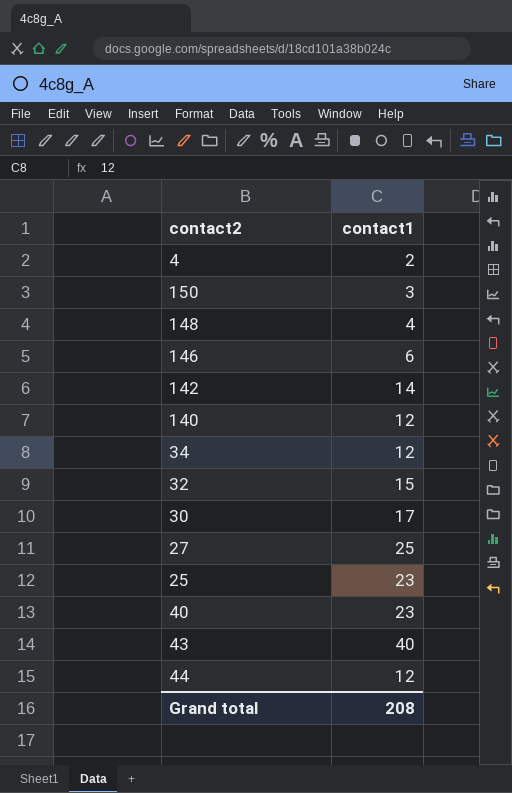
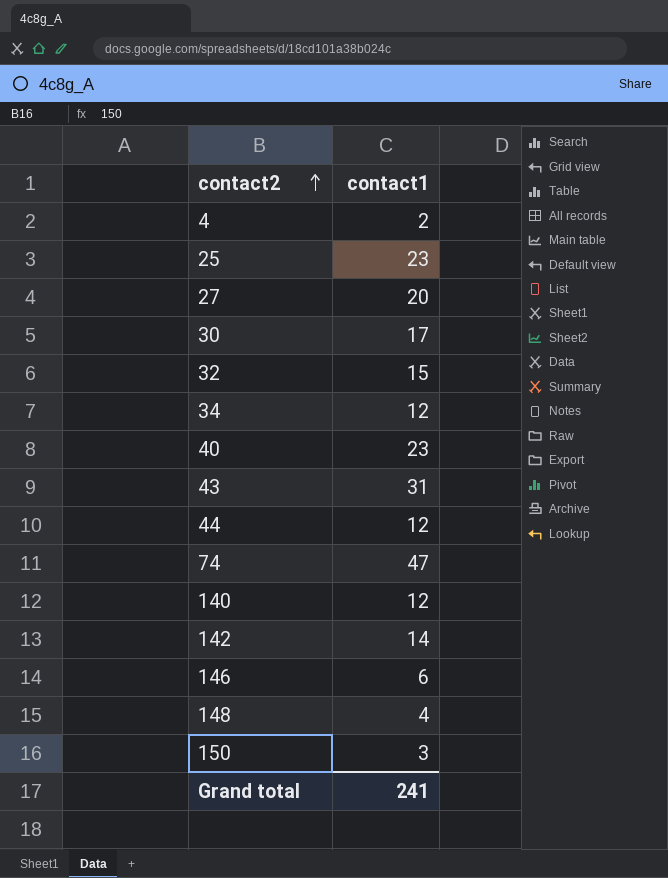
row order: none -> contact2 ascending
27 | contact1: 25 -> 20
43 | contact1: 40 -> 31
row 74: none -> 47
Grand total | contact1: 208 -> 241

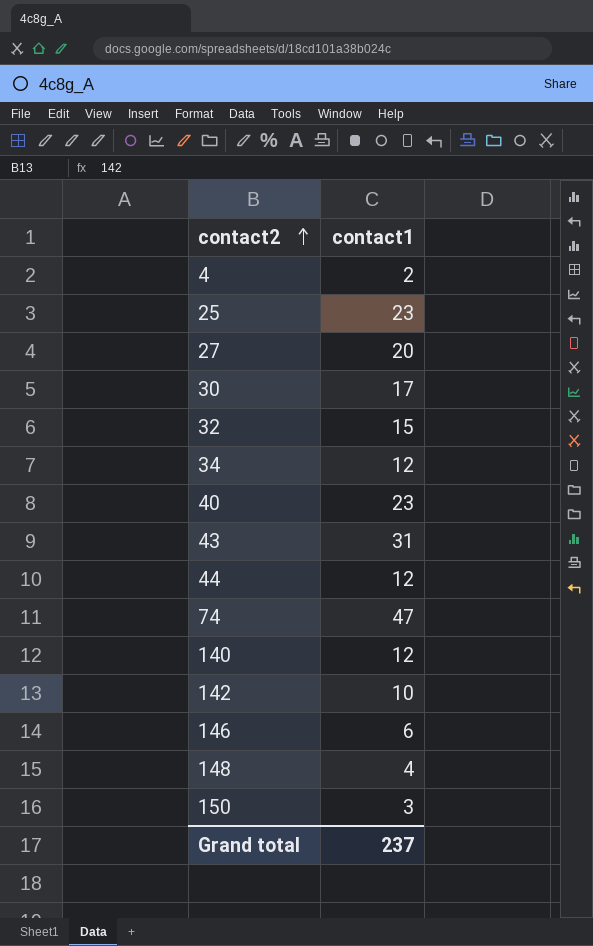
142 | contact1: 14 -> 10
Grand total | contact1: 241 -> 237

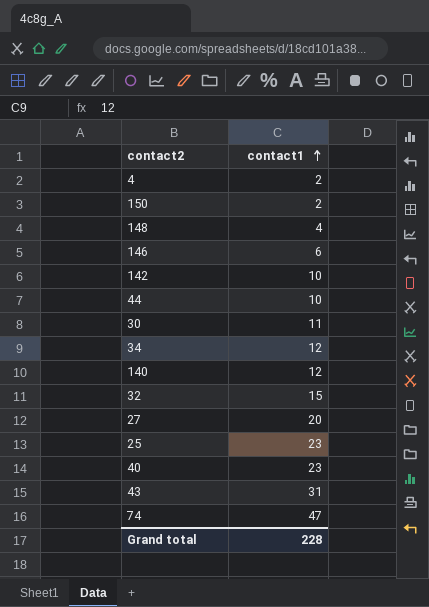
row order: contact2 ascending -> contact1 ascending
150 | contact1: 3 -> 2
44 | contact1: 12 -> 10
30 | contact1: 17 -> 11
Grand total | contact1: 237 -> 228

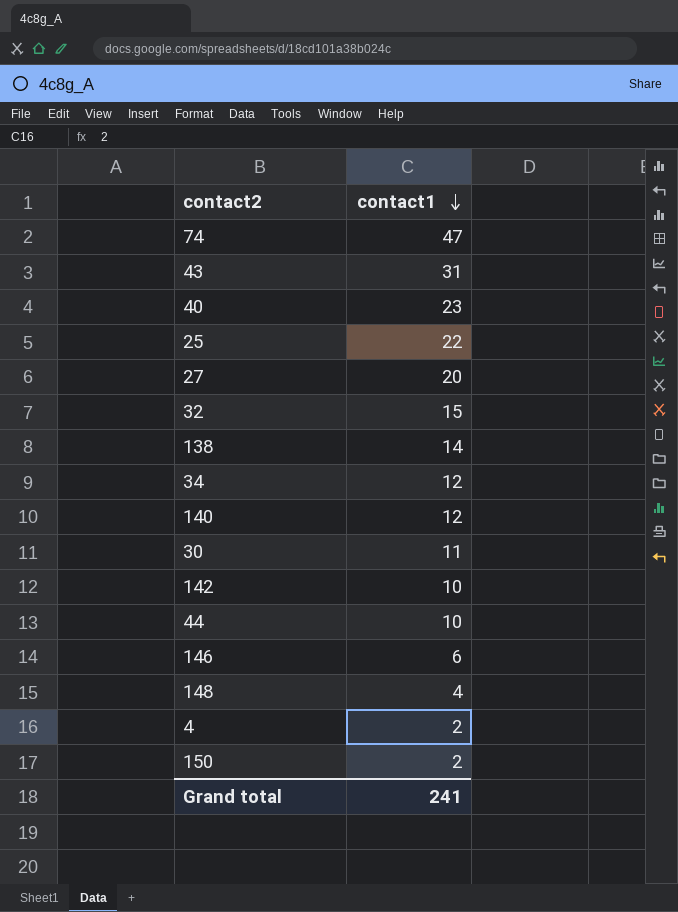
row order: contact1 ascending -> contact1 descending
25 | contact1: 23 -> 22
row 138: none -> 14
Grand total | contact1: 228 -> 241

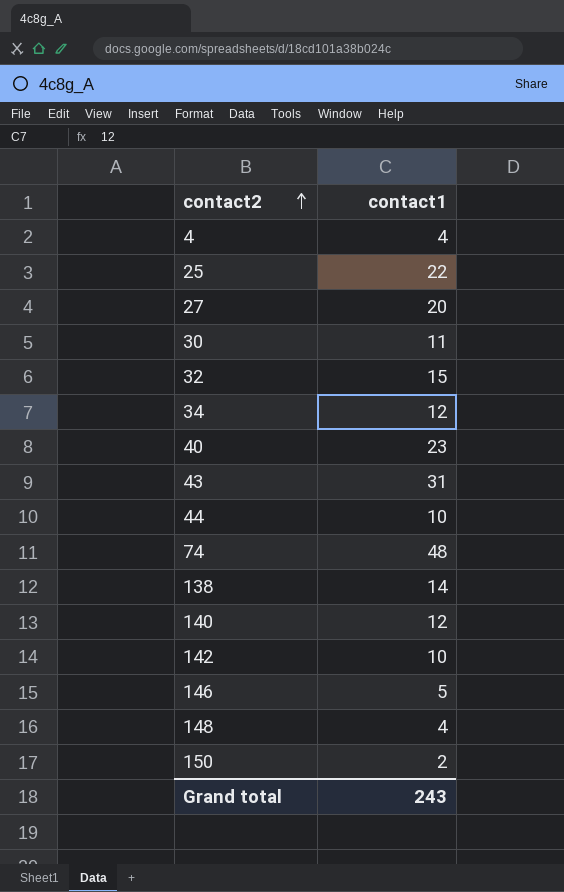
row order: contact1 descending -> contact2 ascending
4 | contact1: 2 -> 4
74 | contact1: 47 -> 48
146 | contact1: 6 -> 5
Grand total | contact1: 241 -> 243

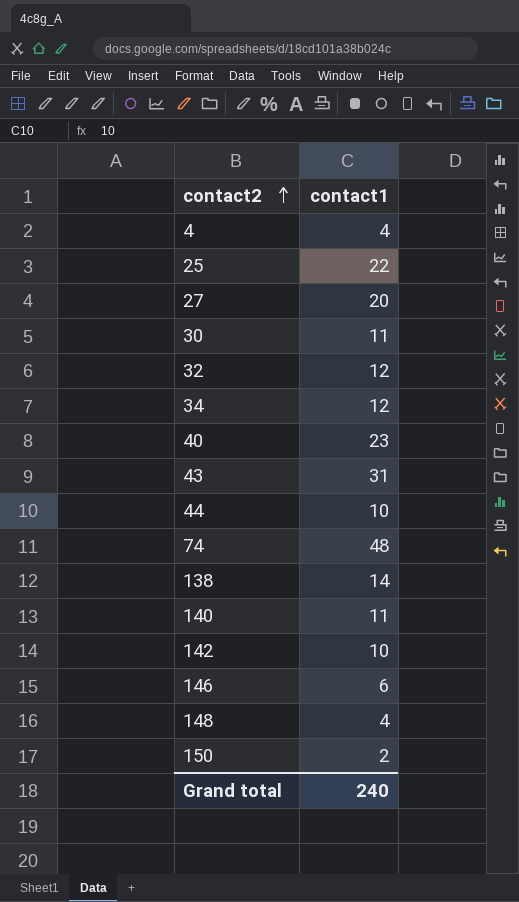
32 | contact1: 15 -> 12
140 | contact1: 12 -> 11
146 | contact1: 5 -> 6
Grand total | contact1: 243 -> 240

